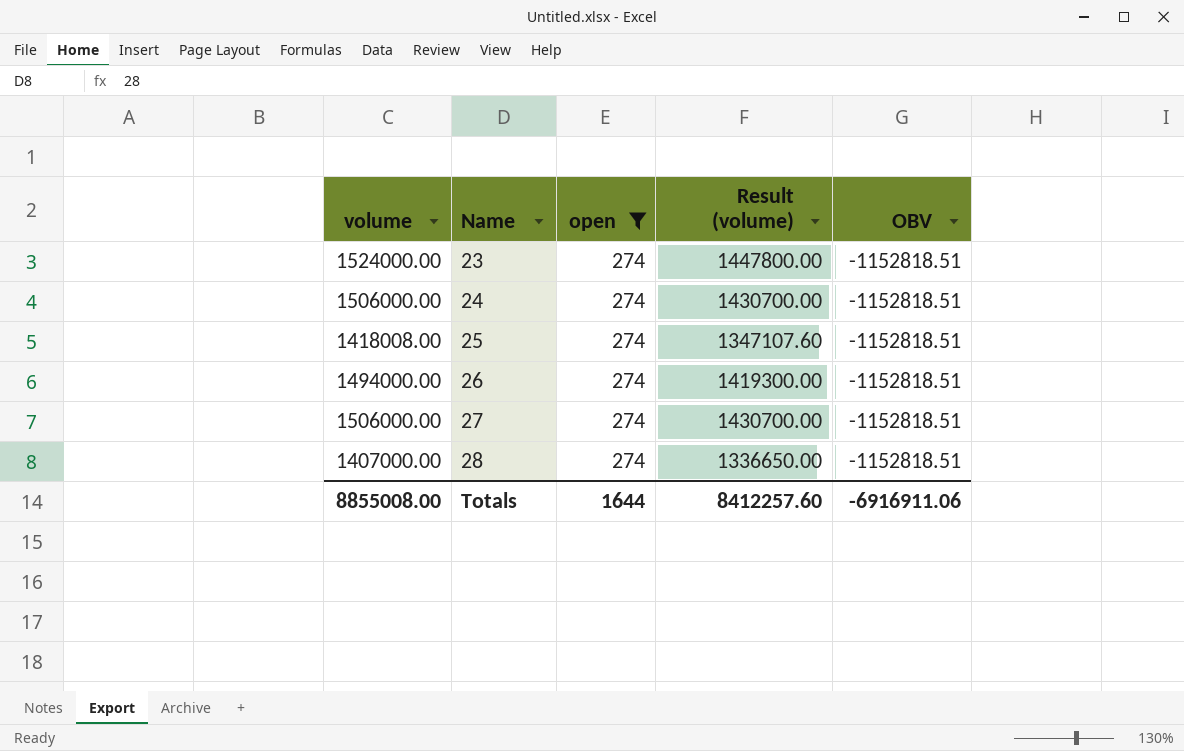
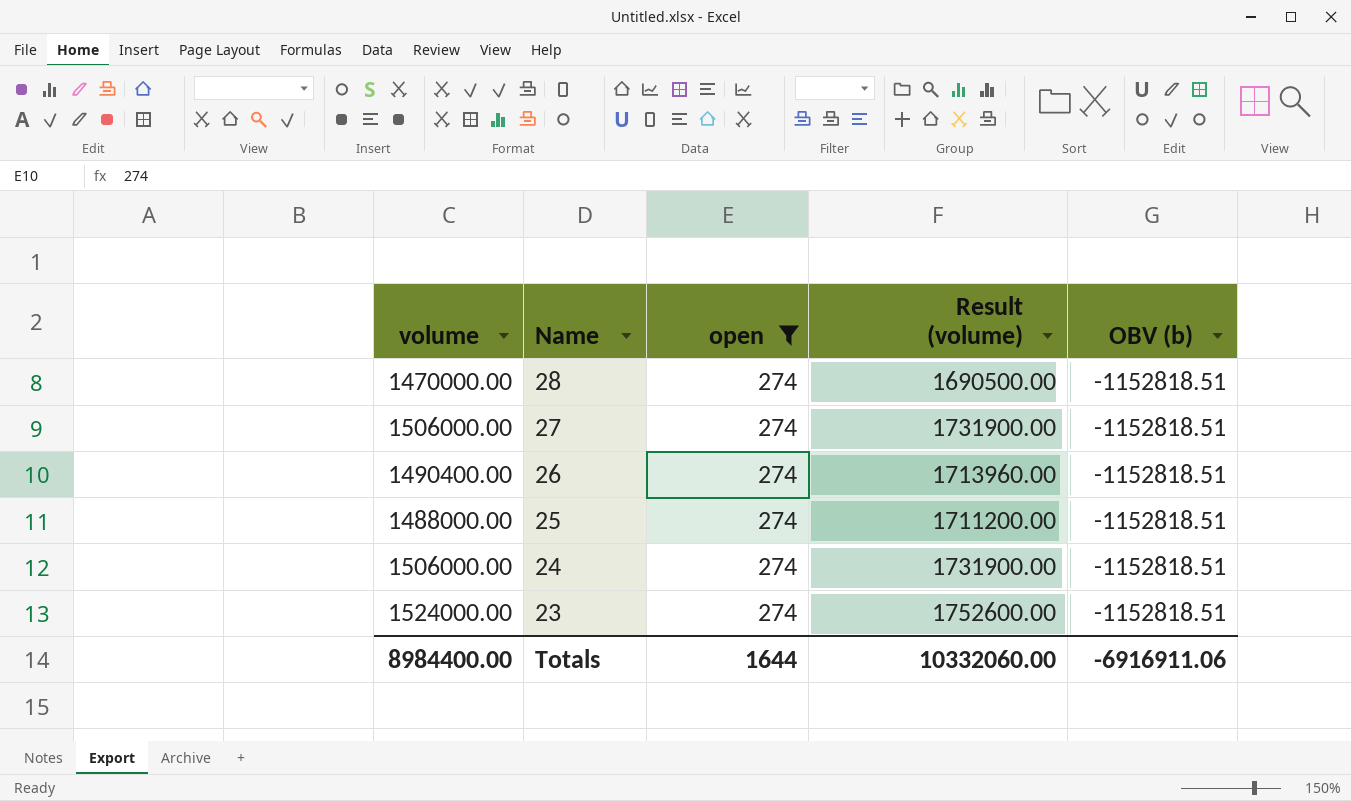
row order: Name ascending -> Name descending
column Result (volume) | formula: [volume] * 0.95 -> [volume] * 1.15
column name: OBV -> OBV (b)
28 | volume: 1407000.00 -> 1470000.00
26 | volume: 1494000.00 -> 1490400.00
25 | volume: 1418008.00 -> 1488000.00
Totals | volume: 8855008.00 -> 8984400.00
Totals | Result (volume): 8412257.60 -> 10332060.00

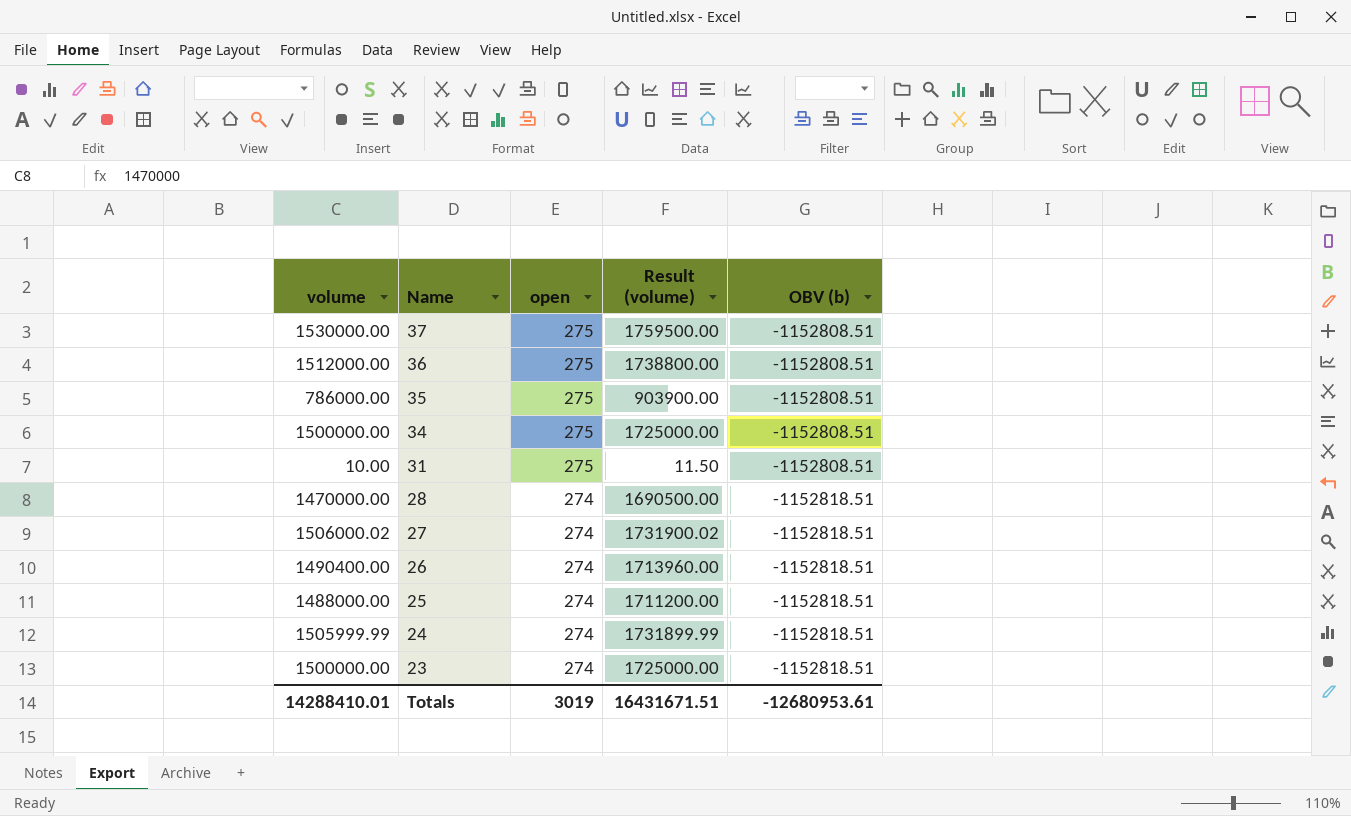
filter: open = 274 -> none
27 | volume: 1506000.00 -> 1506000.02
27 | Result (volume): 1731900.00 -> 1731900.02
24 | volume: 1506000.00 -> 1505999.99
24 | Result (volume): 1731900.00 -> 1731899.99
23 | volume: 1524000.00 -> 1500000.00
23 | Result (volume): 1752600.00 -> 1725000.00
Totals | volume: 8984400.00 -> 14288410.01
Totals | open: 1644 -> 3019
Totals | Result (volume): 10332060.00 -> 16431671.51
Totals | OBV (b): -6916911.06 -> -12680953.61

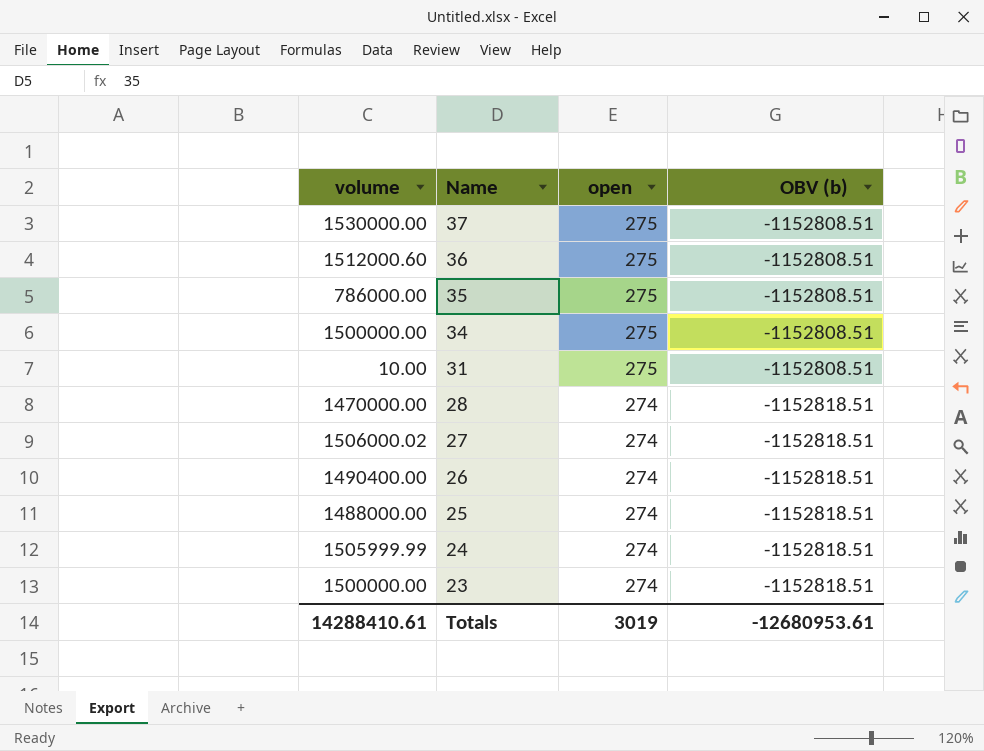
column Result (volume) | formula: [volume] * 1.15 -> none
36 | volume: 1512000.00 -> 1512000.60
Totals | volume: 14288410.01 -> 14288410.61

